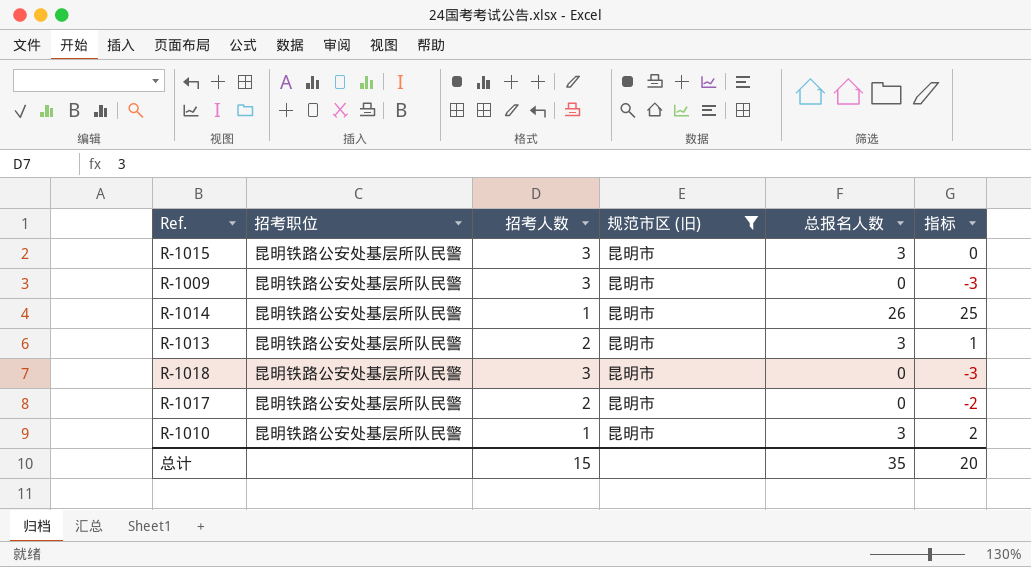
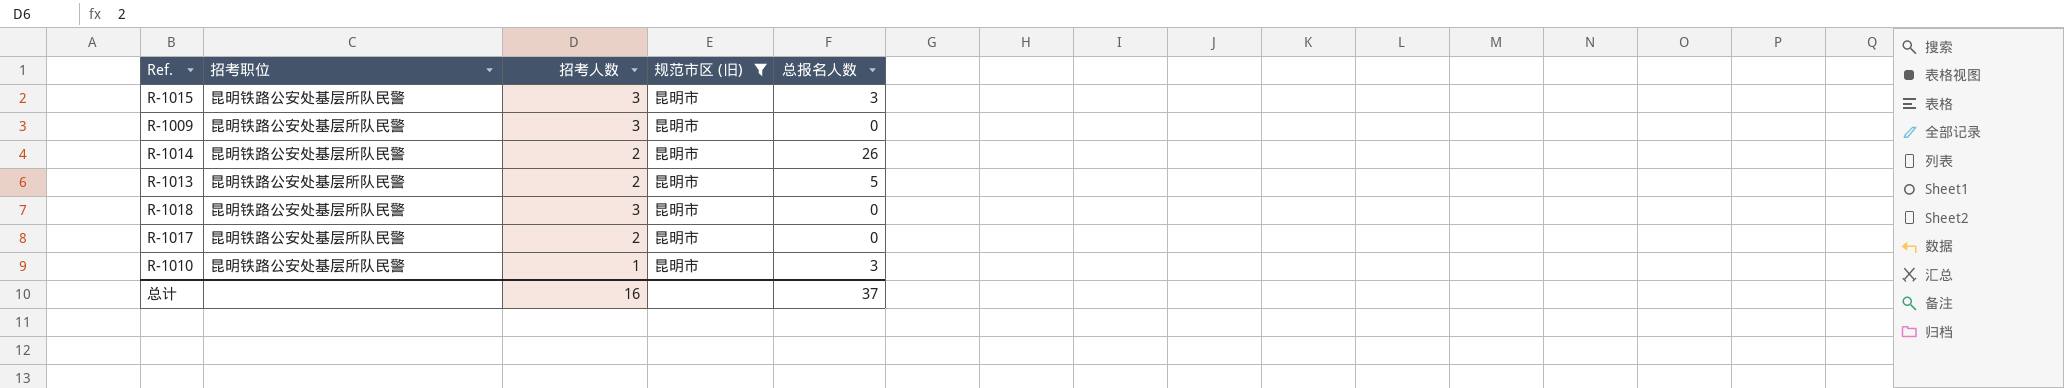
column 指标 | formula: [总报名人数] - [招考人数] -> none
R-1014 | 招考人数: 1 -> 2
R-1013 | 总报名人数: 3 -> 5
总计 | 招考人数: 15 -> 16
总计 | 总报名人数: 35 -> 37

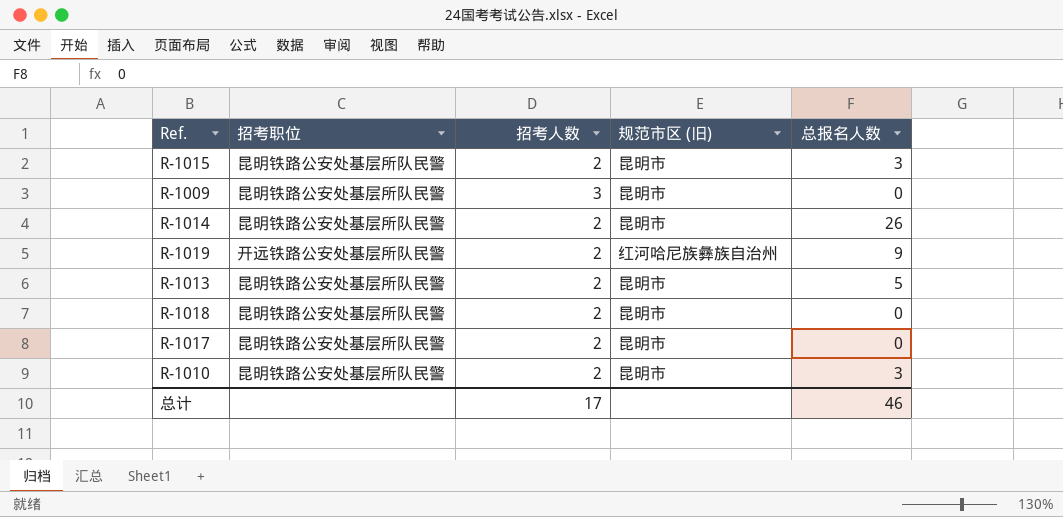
filter: 规范市区 (旧) = 昆明市 -> none
R-1015 | 招考人数: 3 -> 2
R-1018 | 招考人数: 3 -> 2
R-1010 | 招考人数: 1 -> 2
总计 | 招考人数: 16 -> 17
总计 | 总报名人数: 37 -> 46

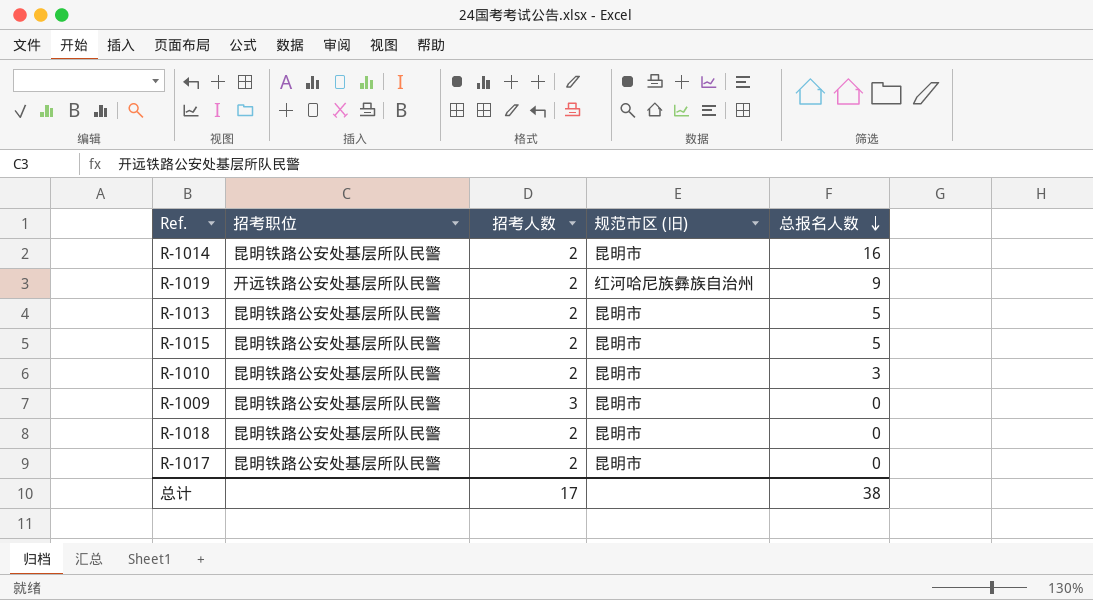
row order: none -> 总报名人数 descending
R-1014 | 总报名人数: 26 -> 16
R-1015 | 总报名人数: 3 -> 5
总计 | 总报名人数: 46 -> 38

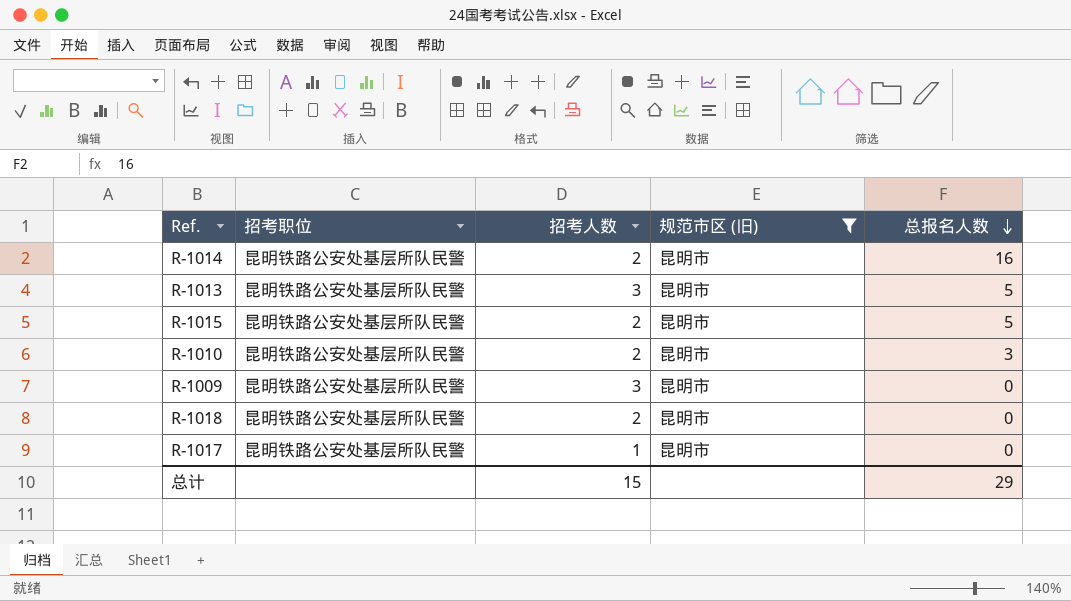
filter: none -> 规范市区 (旧) = 昆明市
R-1013 | 招考人数: 2 -> 3
R-1017 | 招考人数: 2 -> 1
总计 | 招考人数: 17 -> 15
总计 | 总报名人数: 38 -> 29

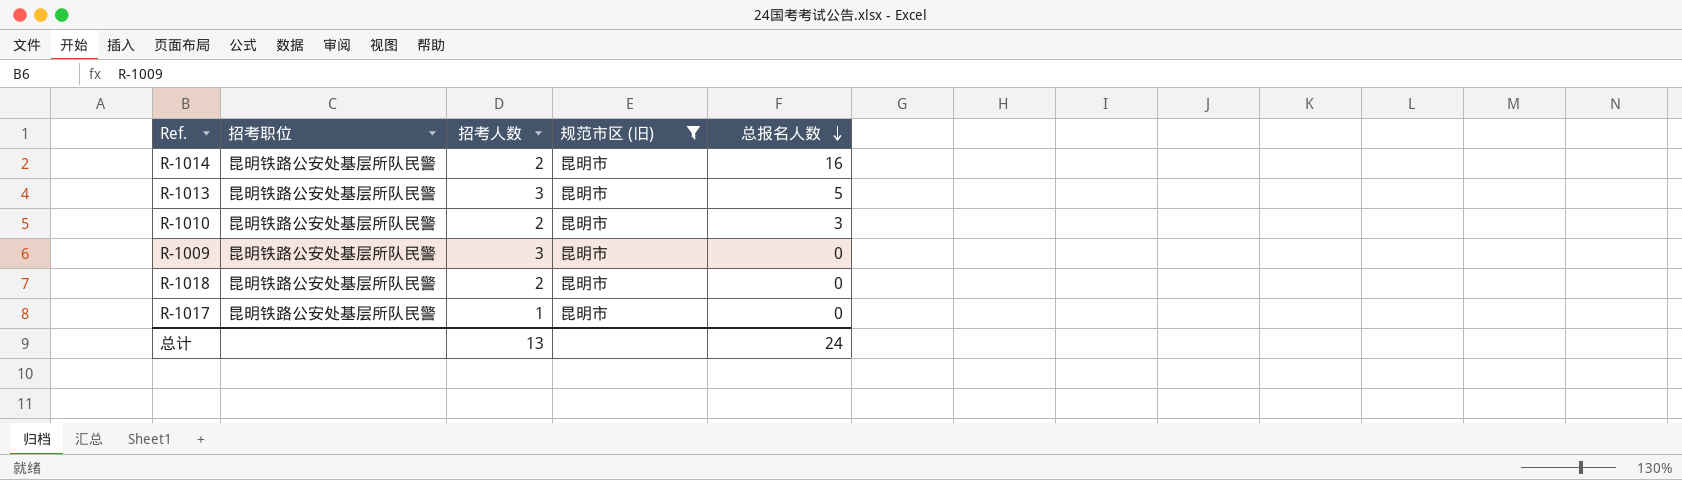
row R-1015: 昆明铁路公安处基层所队民警 | 2 | 昆明市 | 5 -> none
总计 | 招考人数: 15 -> 13
总计 | 总报名人数: 29 -> 24

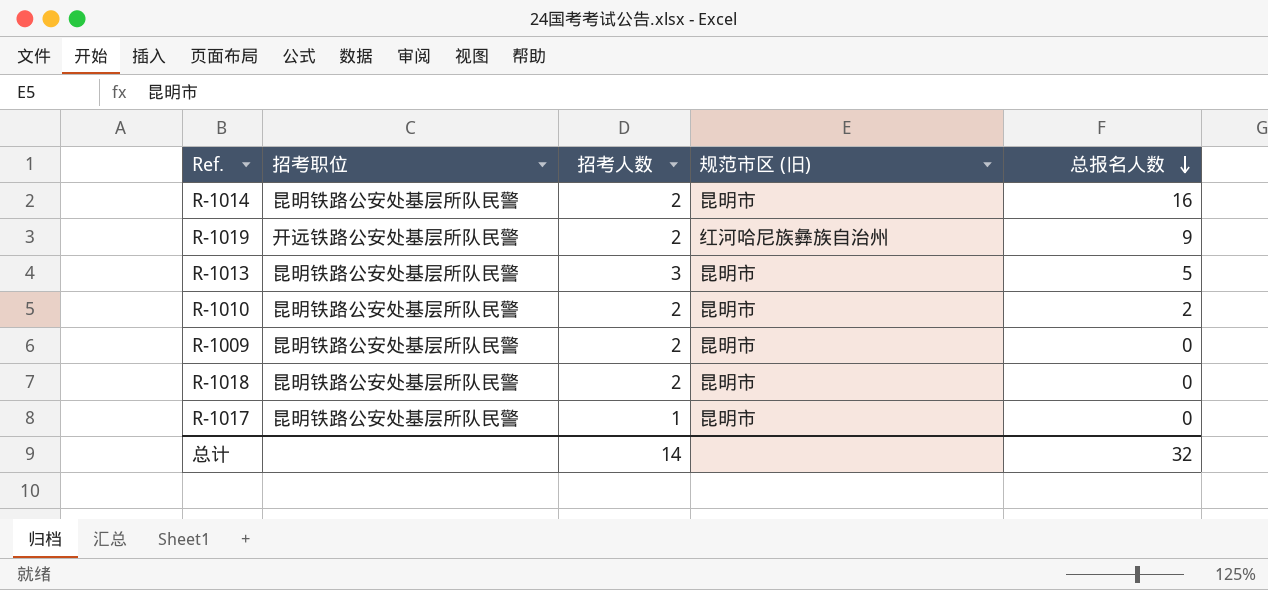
filter: 规范市区 (旧) = 昆明市 -> none
R-1010 | 总报名人数: 3 -> 2
R-1009 | 招考人数: 3 -> 2
总计 | 招考人数: 13 -> 14
总计 | 总报名人数: 24 -> 32

